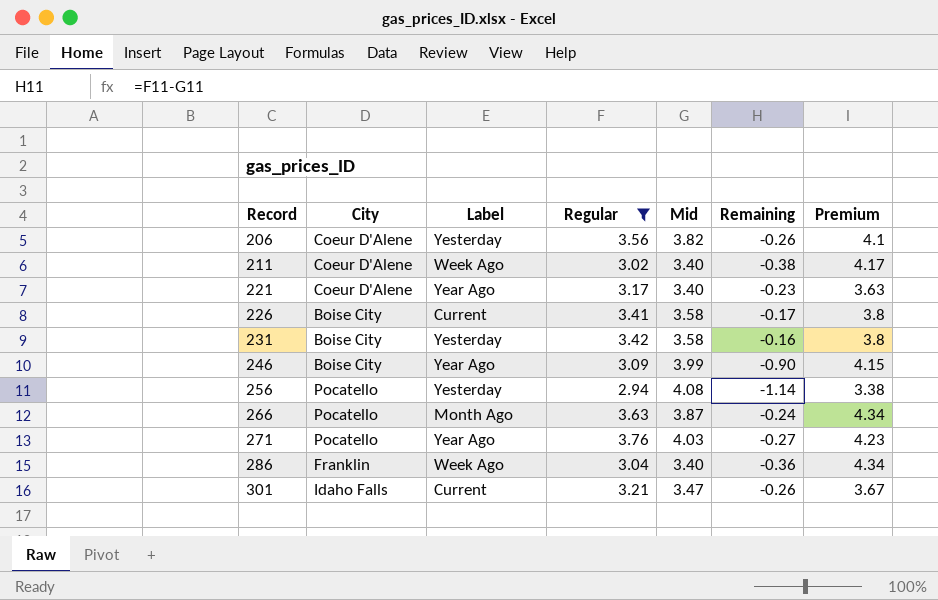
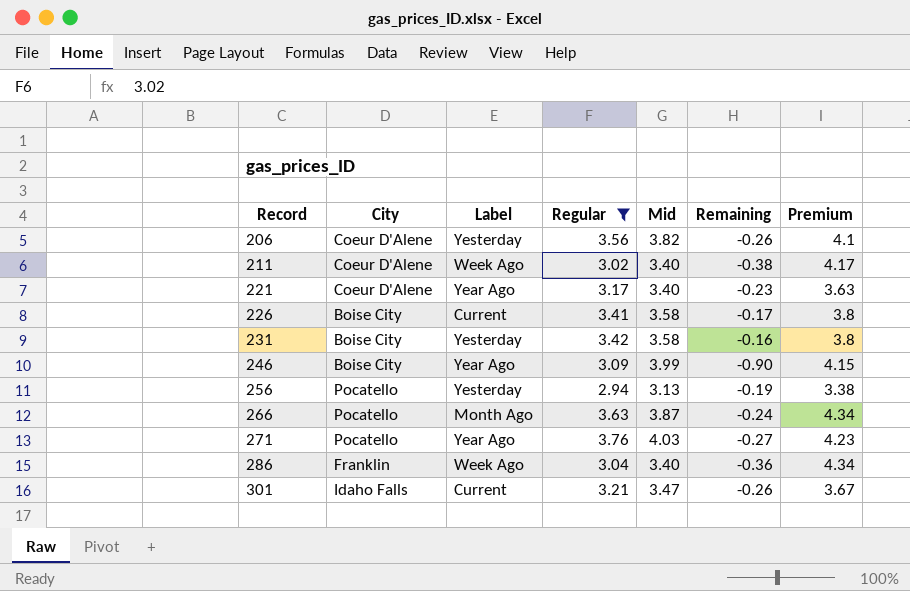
256 | Mid: 4.08 -> 3.13
256 | Remaining: -1.14 -> -0.19

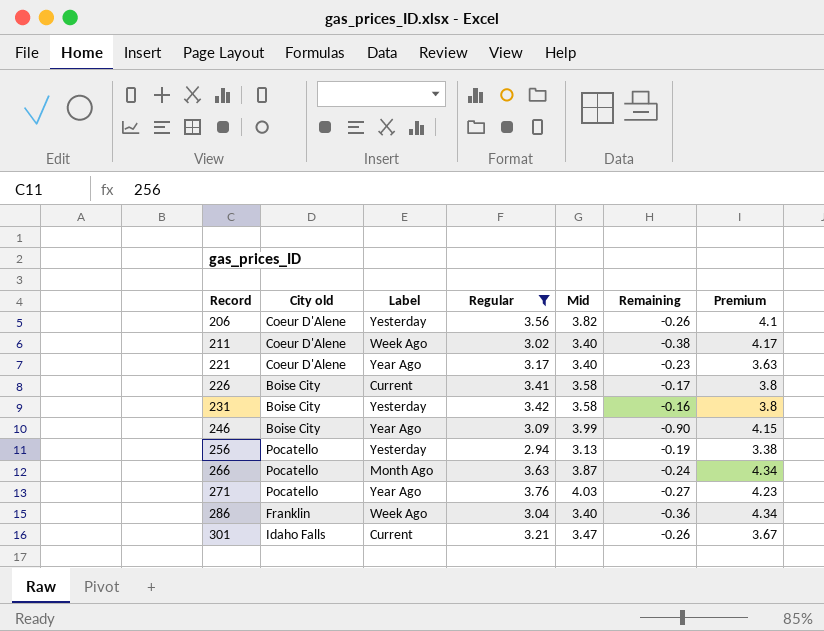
column name: City -> City old

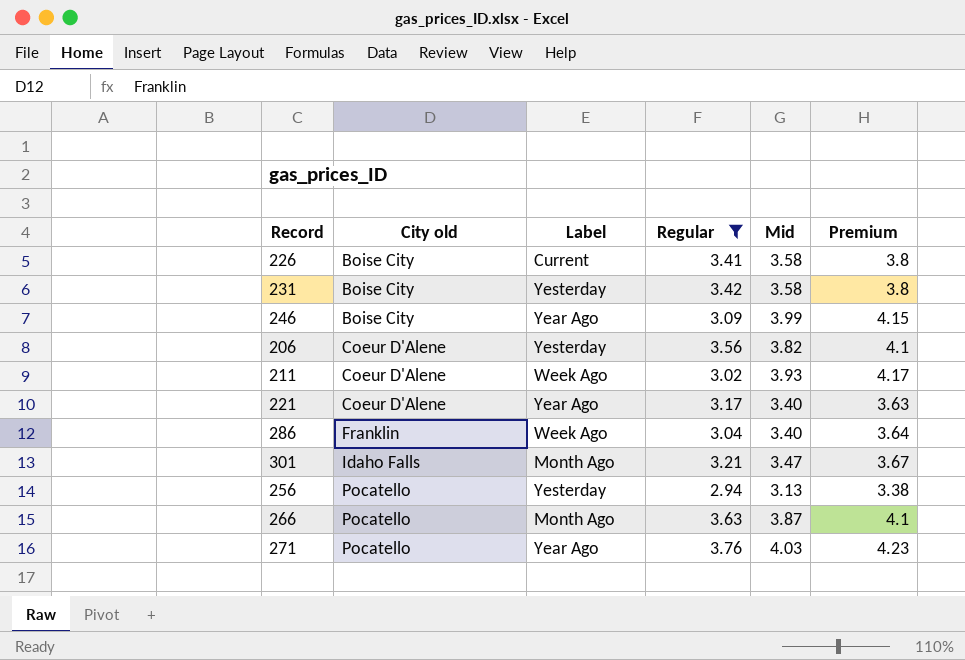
row order: Record ascending -> City old ascending
column Remaining | formula: [Regular] - [Mid] -> none
211 | Mid: 3.40 -> 3.93
286 | Premium: 4.34 -> 3.64
301 | Label: Current -> Month Ago
266 | Premium: 4.34 -> 4.1

